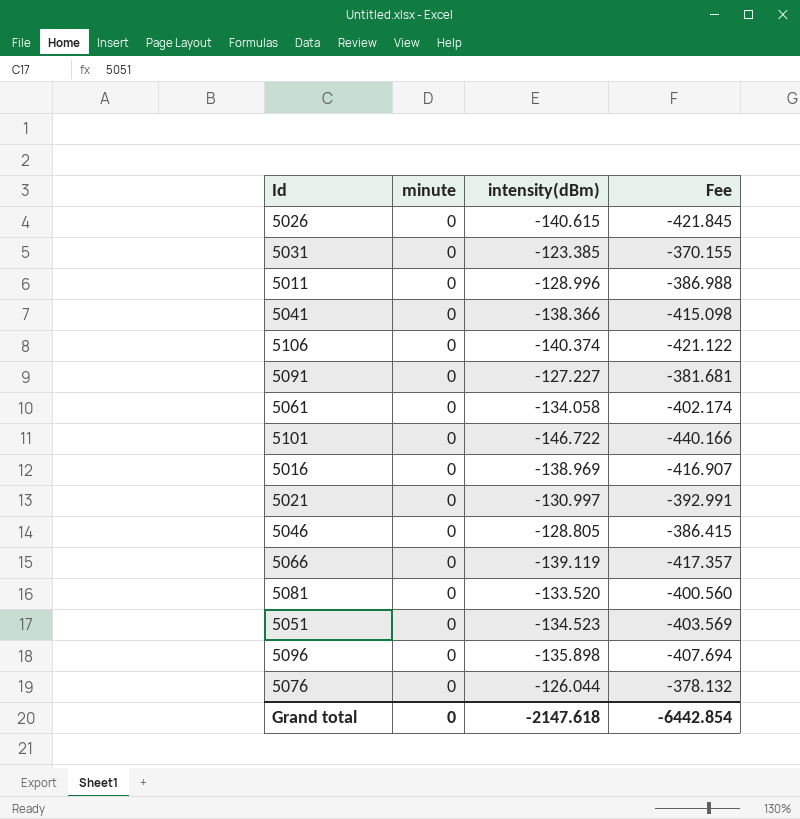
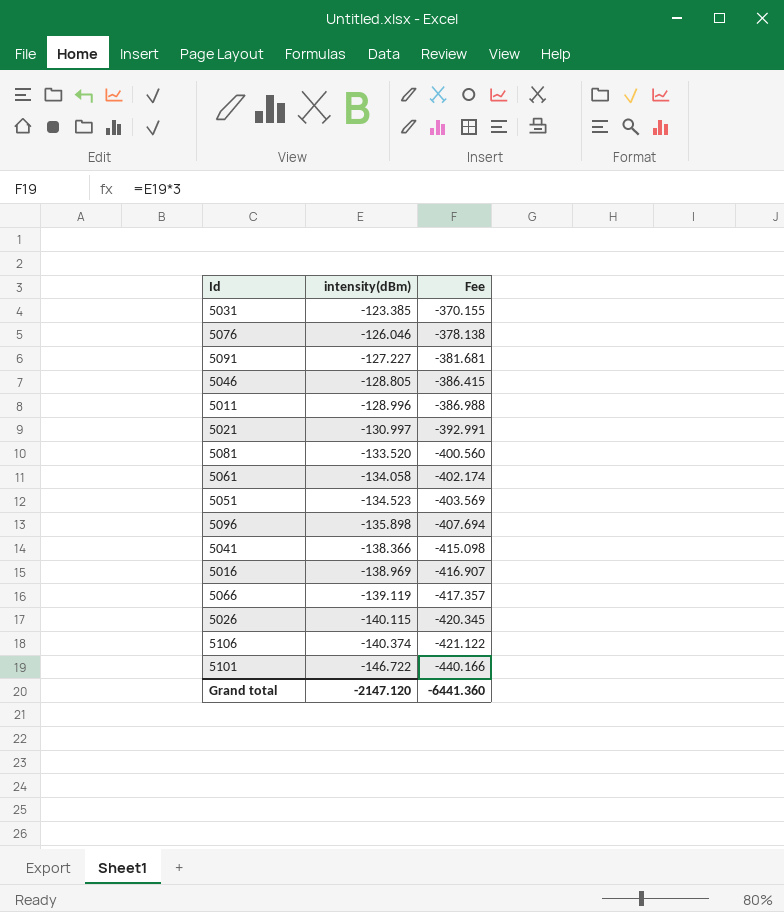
row order: none -> intensity(dBm) descending
column minute | position: 2 -> none
5076 | intensity(dBm): -126.044 -> -126.046
5076 | Fee: -378.132 -> -378.138
5026 | intensity(dBm): -140.615 -> -140.115
5026 | Fee: -421.845 -> -420.345
Grand total | intensity(dBm): -2147.618 -> -2147.120
Grand total | Fee: -6442.854 -> -6441.360

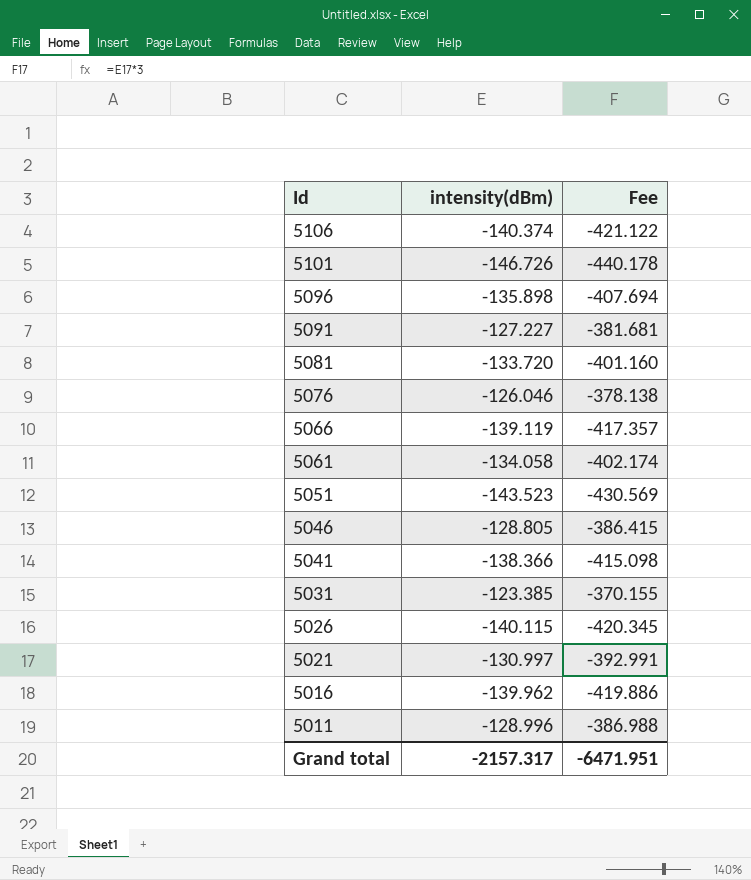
row order: intensity(dBm) descending -> Id descending
5101 | intensity(dBm): -146.722 -> -146.726
5101 | Fee: -440.166 -> -440.178
5081 | intensity(dBm): -133.520 -> -133.720
5081 | Fee: -400.560 -> -401.160
5051 | intensity(dBm): -134.523 -> -143.523
5051 | Fee: -403.569 -> -430.569
5016 | intensity(dBm): -138.969 -> -139.962
5016 | Fee: -416.907 -> -419.886
Grand total | intensity(dBm): -2147.120 -> -2157.317
Grand total | Fee: -6441.360 -> -6471.951

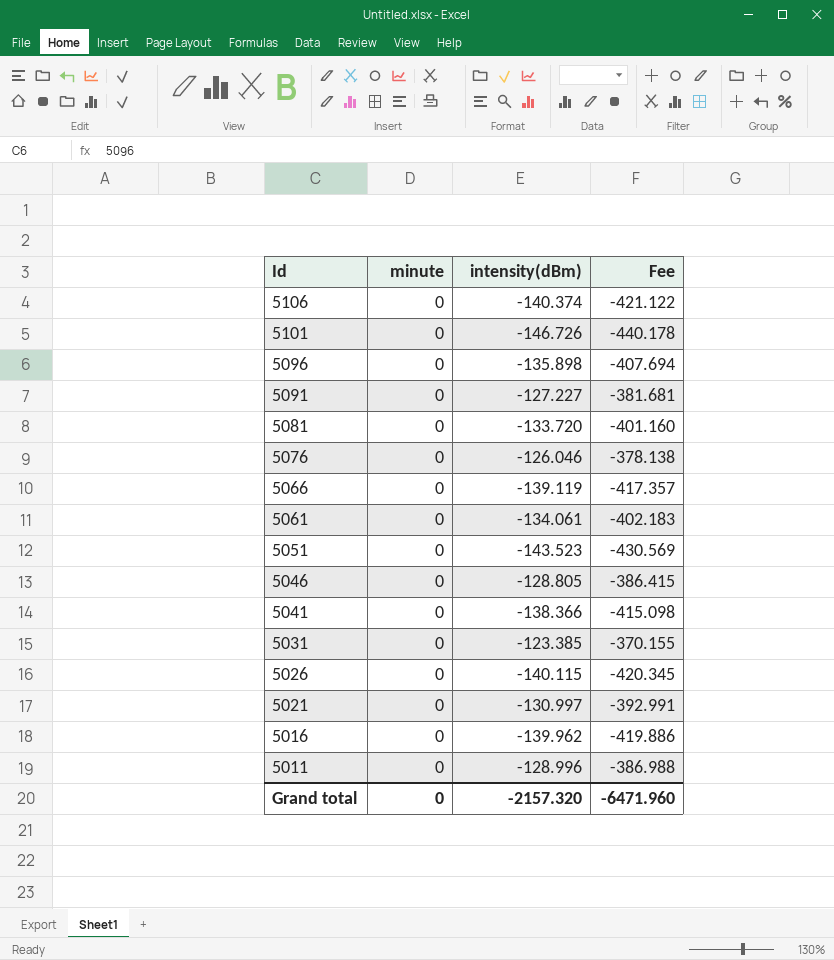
column minute | position: none -> 2
5061 | intensity(dBm): -134.058 -> -134.061
5061 | Fee: -402.174 -> -402.183
Grand total | intensity(dBm): -2157.317 -> -2157.320
Grand total | Fee: -6471.951 -> -6471.960

